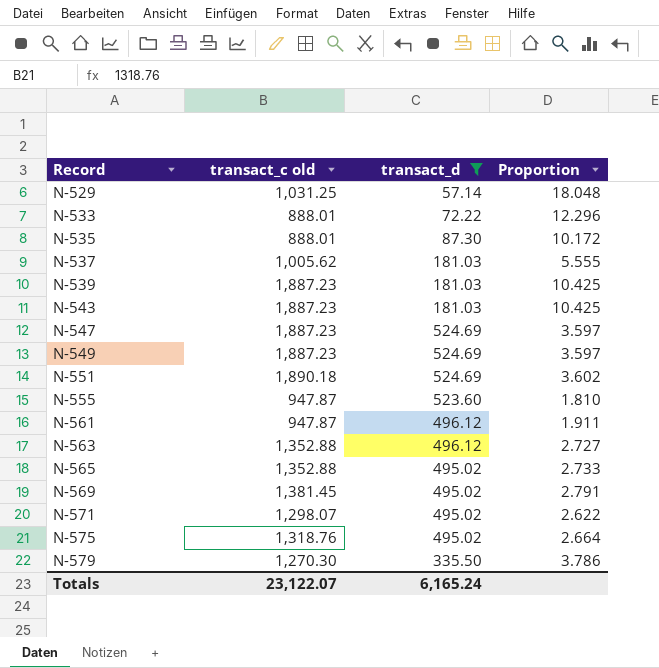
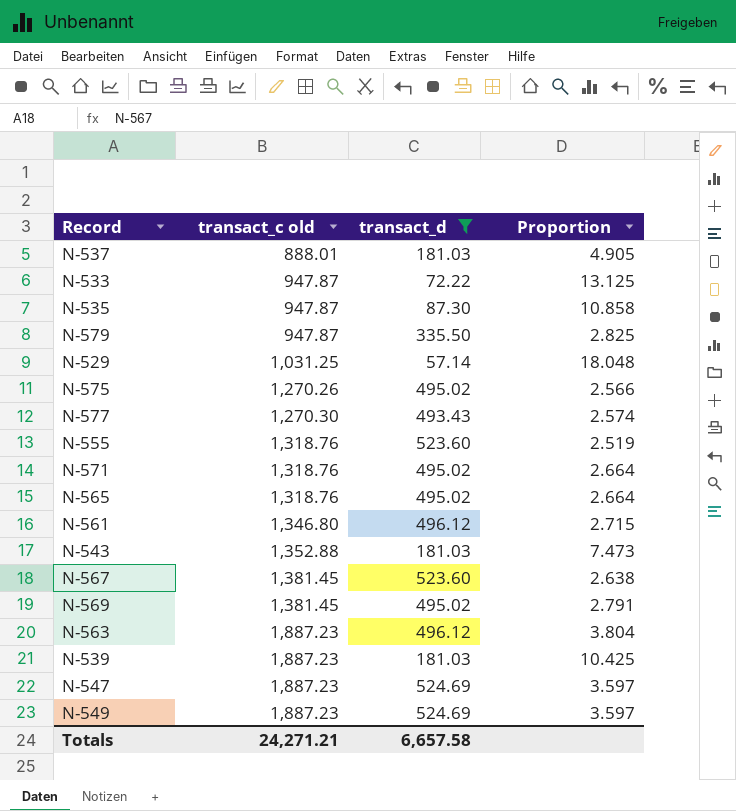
row order: Record ascending -> transact_c old ascending
row N-551: 1,890.18 | 524.69 | 3.602 -> none
N-537 | transact_c old: 1,005.62 -> 888.01
N-537 | Proportion: 5.555 -> 4.905
N-533 | transact_c old: 888.01 -> 947.87
N-533 | Proportion: 12.296 -> 13.125
N-535 | transact_c old: 888.01 -> 947.87
N-535 | Proportion: 10.172 -> 10.858
N-579 | transact_c old: 1,270.30 -> 947.87
N-579 | Proportion: 3.786 -> 2.825
N-575 | transact_c old: 1,318.76 -> 1,270.26
N-575 | Proportion: 2.664 -> 2.566
row N-577: none -> 1,270.30 | 493.43 | 2.574
N-555 | transact_c old: 947.87 -> 1,318.76
N-555 | Proportion: 1.810 -> 2.519
N-571 | transact_c old: 1,298.07 -> 1,318.76
N-571 | Proportion: 2.622 -> 2.664
N-565 | transact_c old: 1,352.88 -> 1,318.76
N-565 | Proportion: 2.733 -> 2.664
N-561 | transact_c old: 947.87 -> 1,346.80
N-561 | Proportion: 1.911 -> 2.715
N-543 | transact_c old: 1,887.23 -> 1,352.88
N-543 | Proportion: 10.425 -> 7.473
row N-567: none -> 1,381.45 | 523.60 | 2.638
N-563 | transact_c old: 1,352.88 -> 1,887.23
N-563 | Proportion: 2.727 -> 3.804
Totals | transact_c old: 23,122.07 -> 24,271.21
Totals | transact_d: 6,165.24 -> 6,657.58

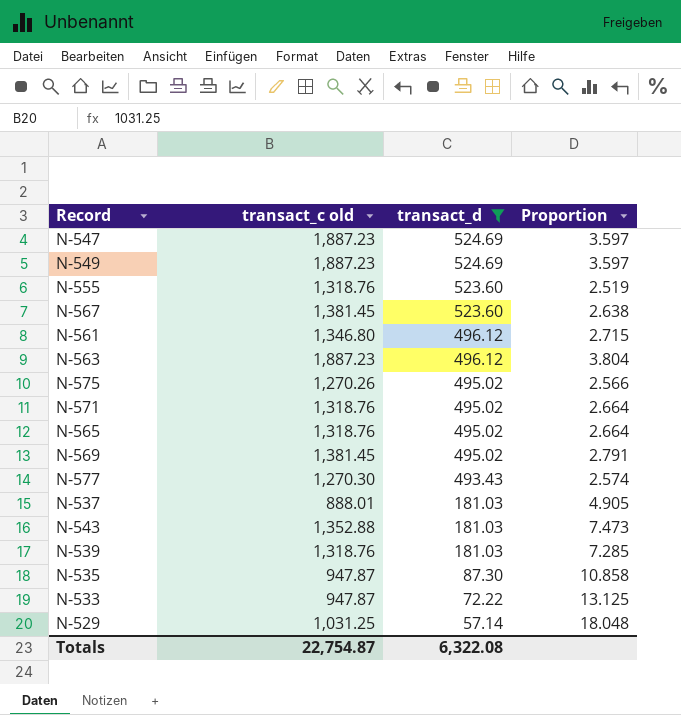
row order: transact_c old ascending -> transact_d descending
row N-579: 947.87 | 335.50 | 2.825 -> none
N-539 | transact_c old: 1,887.23 -> 1,318.76
N-539 | Proportion: 10.425 -> 7.285
Totals | transact_c old: 24,271.21 -> 22,754.87
Totals | transact_d: 6,657.58 -> 6,322.08

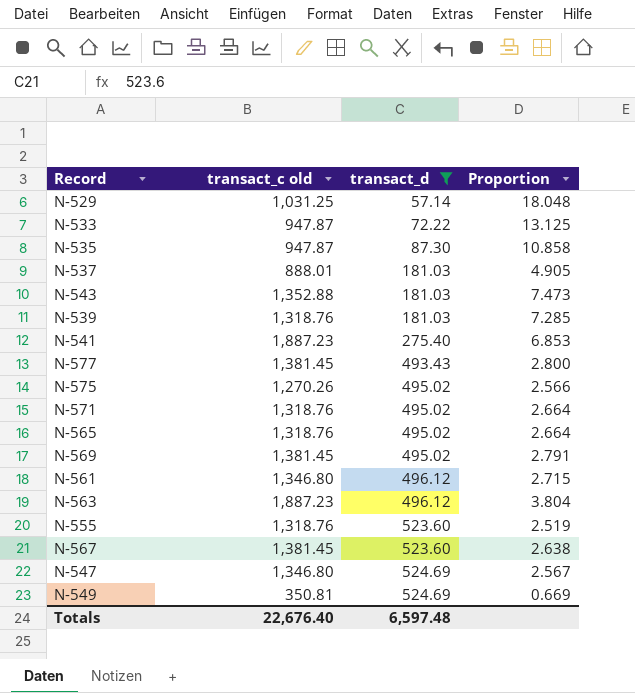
row order: transact_d descending -> transact_d ascending
row N-541: none -> 1,887.23 | 275.40 | 6.853
N-577 | transact_c old: 1,270.30 -> 1,381.45
N-577 | Proportion: 2.574 -> 2.800
N-547 | transact_c old: 1,887.23 -> 1,346.80
N-547 | Proportion: 3.597 -> 2.567
N-549 | transact_c old: 1,887.23 -> 350.81
N-549 | Proportion: 3.597 -> 0.669
Totals | transact_c old: 22,754.87 -> 22,676.40
Totals | transact_d: 6,322.08 -> 6,597.48

